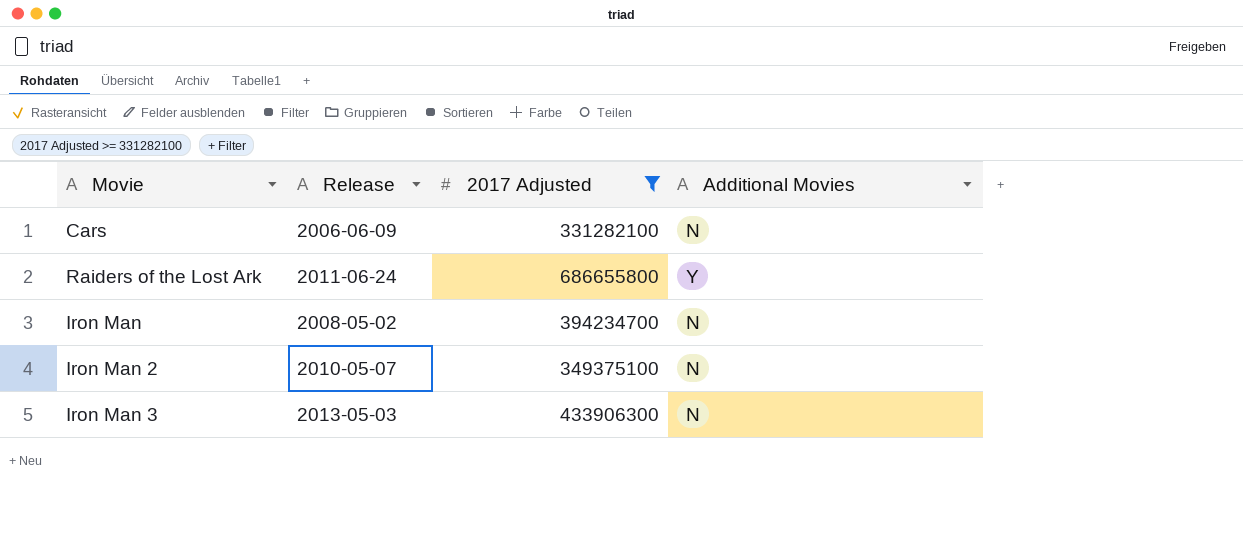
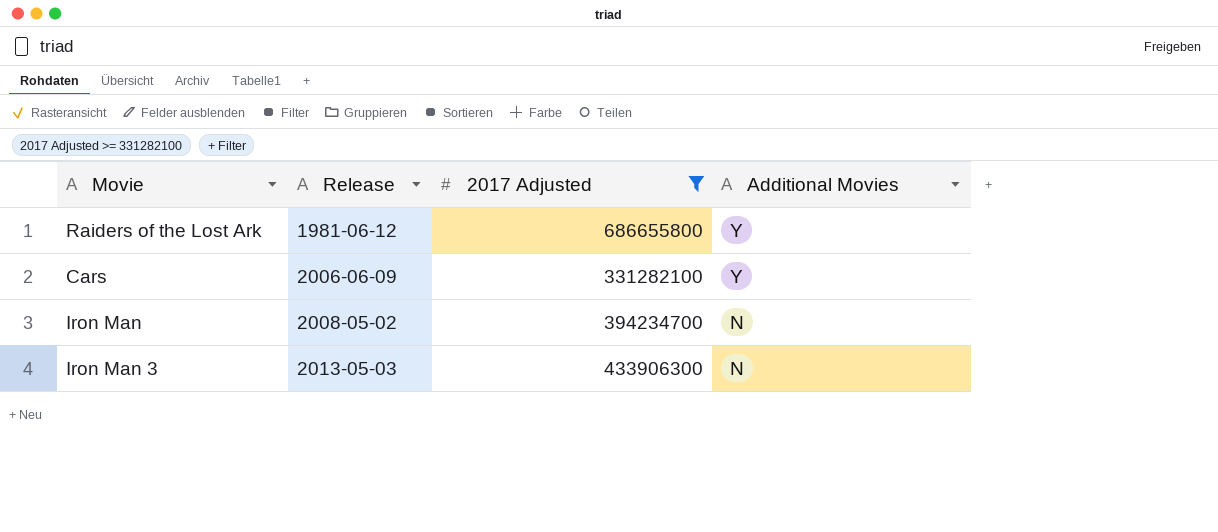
row order: none -> Release ascending
row Iron Man 2: 2010-05-07 | 349375100 | N -> none
Raiders of the Lost Ark | Release: 2011-06-24 -> 1981-06-12
Cars | Additional Movies: N -> Y

